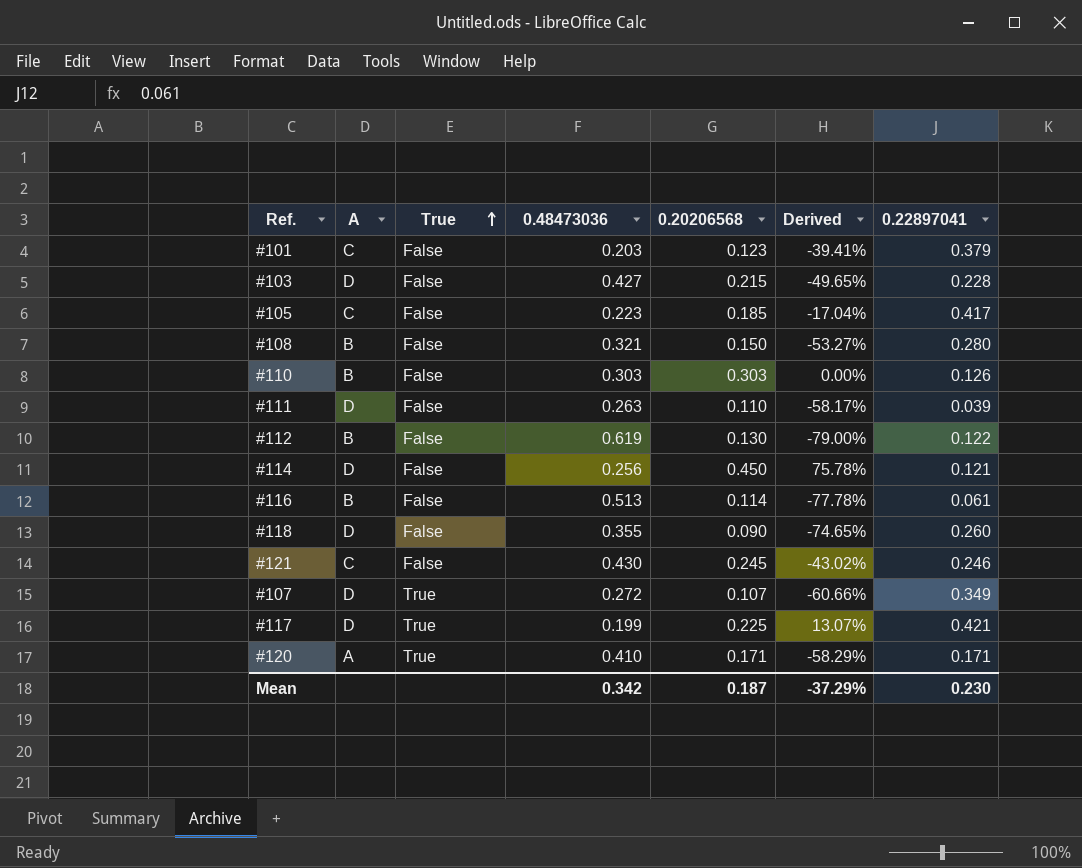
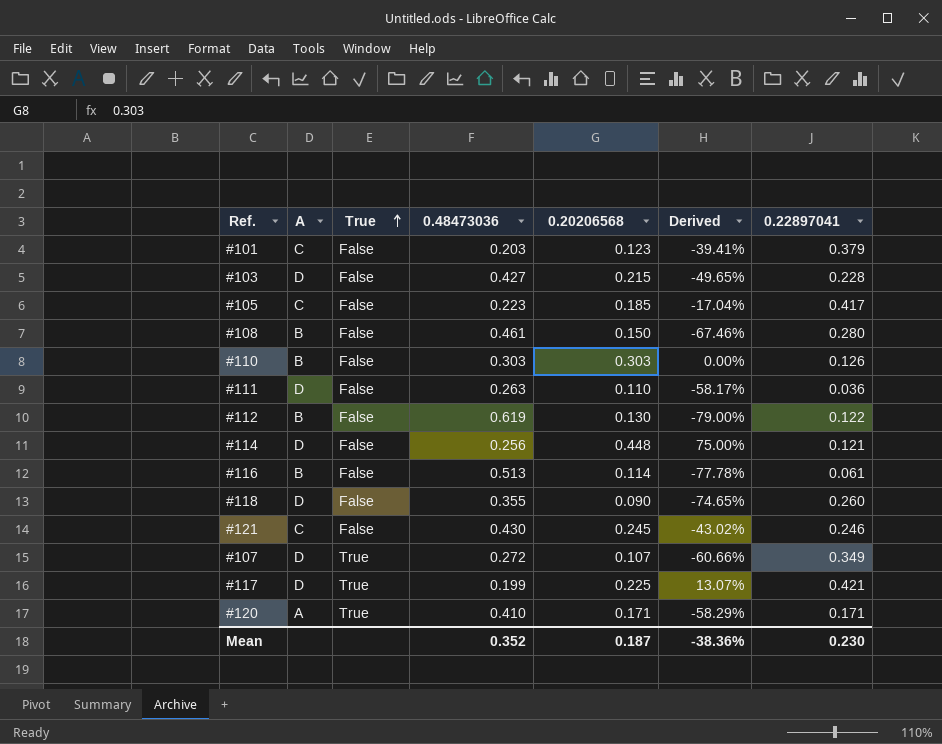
#108 | 0.48473036: 0.321 -> 0.461
#108 | Derived: -53.27% -> -67.46%
#111 | 0.22897041: 0.039 -> 0.036
#114 | 0.20206568: 0.450 -> 0.448
#114 | Derived: 75.78% -> 75.00%
Mean | 0.48473036: 0.342 -> 0.352
Mean | Derived: -37.29% -> -38.36%

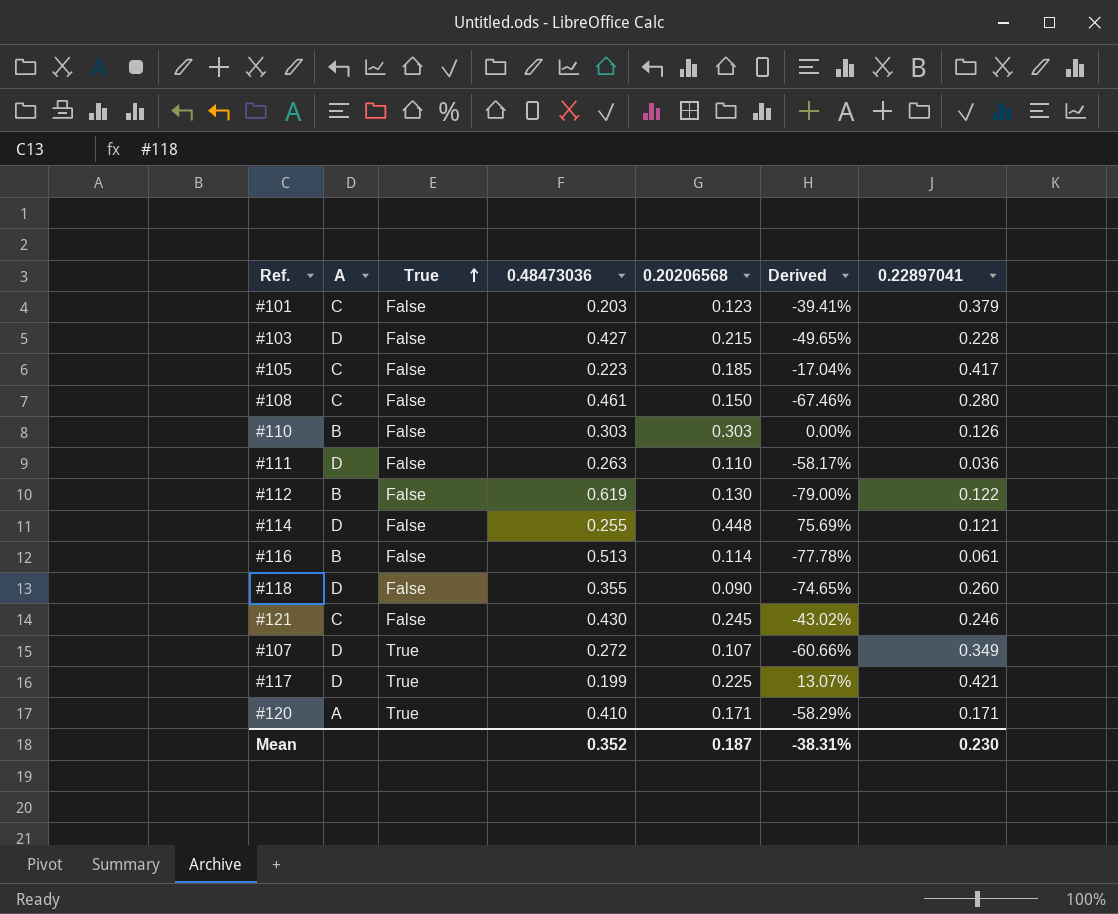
#108 | A: B -> C
#114 | 0.48473036: 0.256 -> 0.255
#114 | Derived: 75.00% -> 75.69%
Mean | Derived: -38.36% -> -38.31%

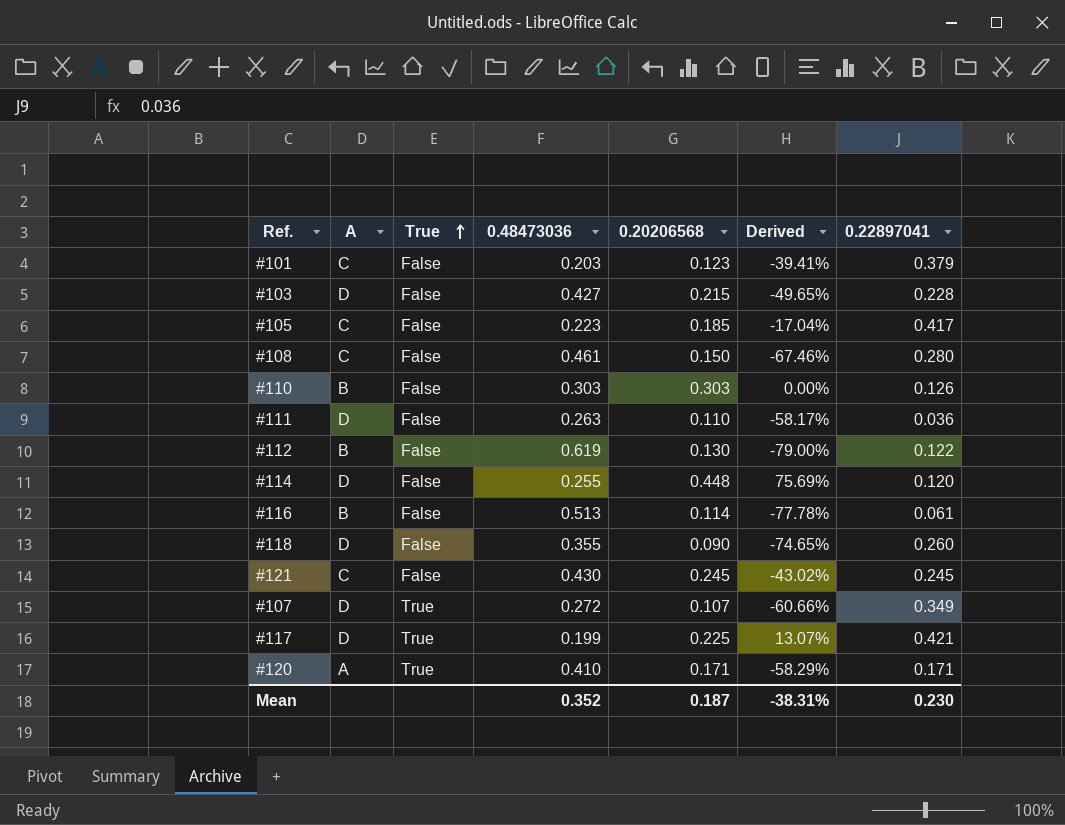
#114 | 0.22897041: 0.121 -> 0.120
#121 | 0.22897041: 0.246 -> 0.245

